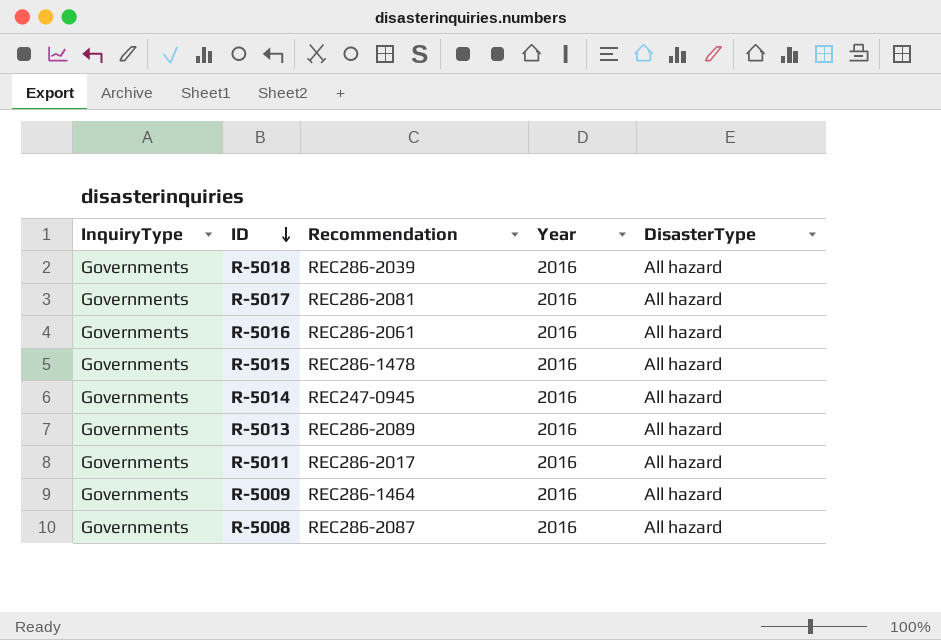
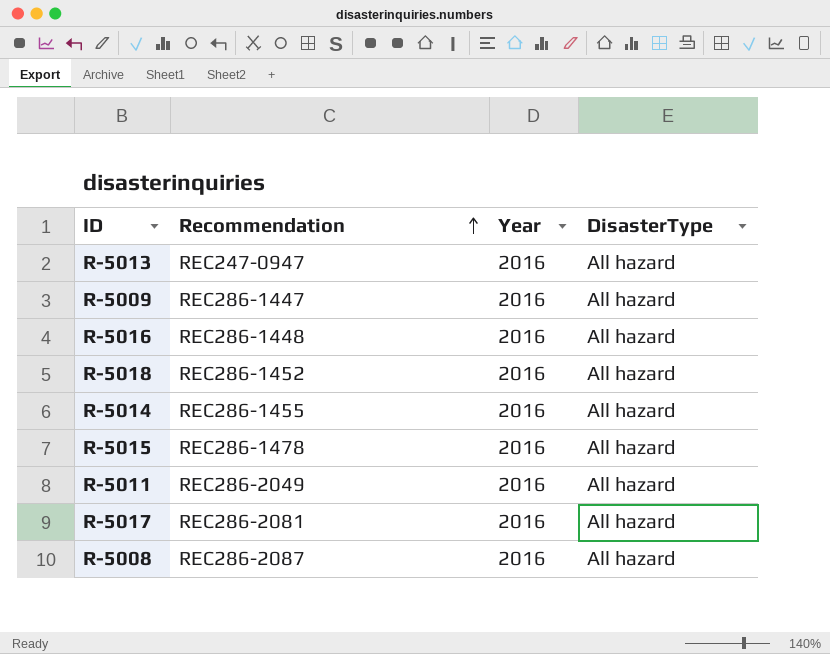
row order: ID descending -> Recommendation ascending
column InquiryType | position: 1 -> none
R-5013 | Recommendation: REC286-2089 -> REC247-0947
R-5009 | Recommendation: REC286-1464 -> REC286-1447
R-5016 | Recommendation: REC286-2061 -> REC286-1448
R-5018 | Recommendation: REC286-2039 -> REC286-1452
R-5014 | Recommendation: REC247-0945 -> REC286-1455
R-5011 | Recommendation: REC286-2017 -> REC286-2049

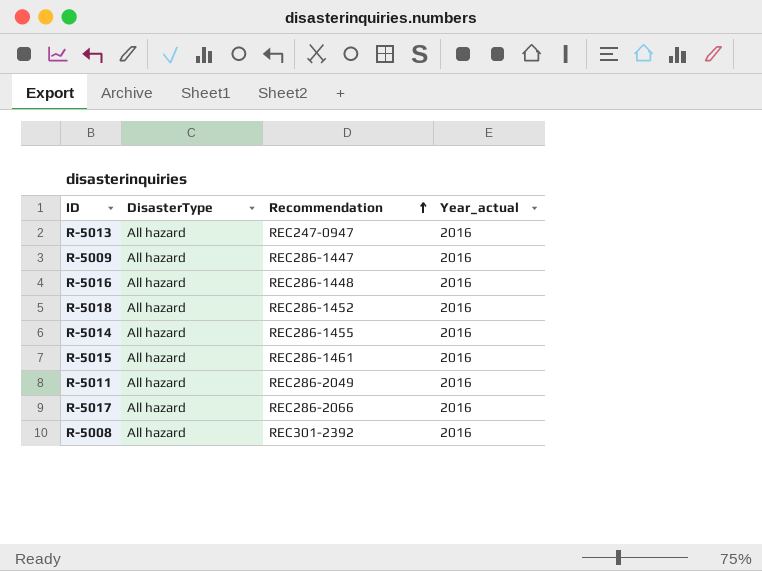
column DisasterType | position: 4 -> 2
column name: Year -> Year_actual
R-5015 | Recommendation: REC286-1478 -> REC286-1461
R-5017 | Recommendation: REC286-2081 -> REC286-2066
R-5008 | Recommendation: REC286-2087 -> REC301-2392

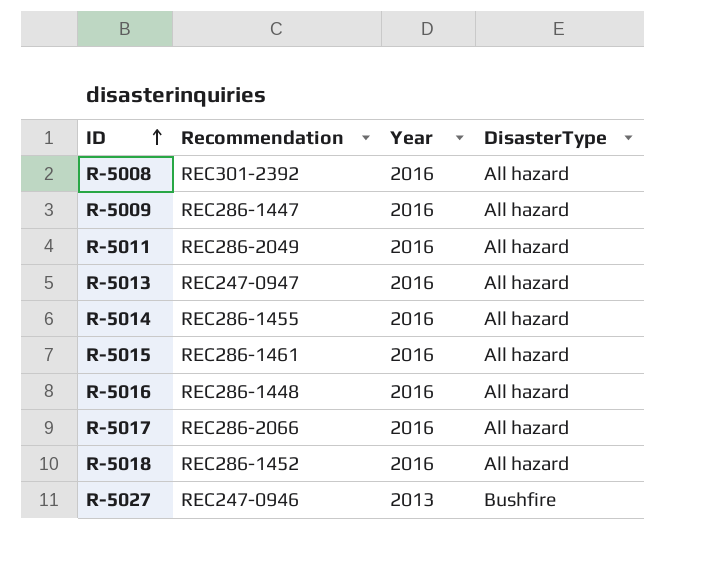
row order: Recommendation ascending -> ID ascending
column name: Year_actual -> Year
column DisasterType | position: 2 -> 4
row R-5027: none -> REC247-0946 | 2013 | Bushfire

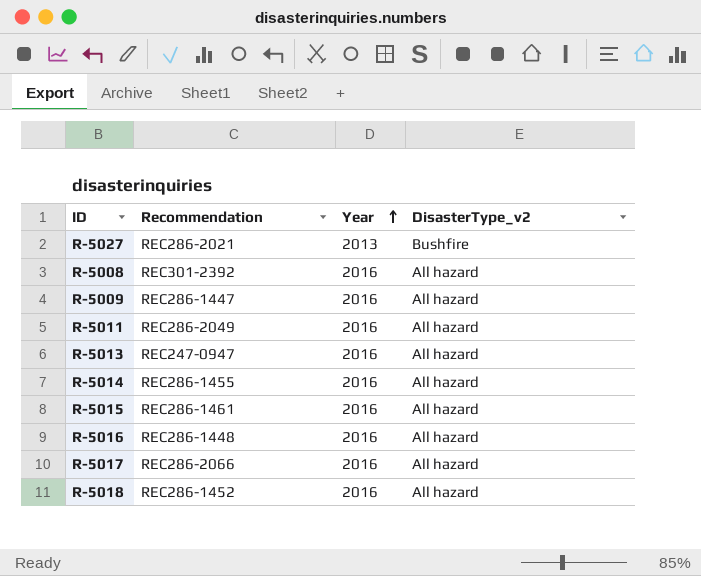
row order: ID ascending -> Year ascending
column name: DisasterType -> DisasterType_v2
R-5027 | Recommendation: REC247-0946 -> REC286-2021

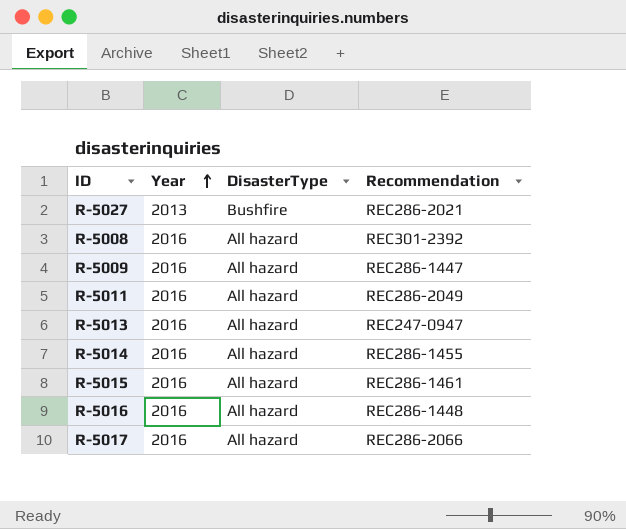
column name: DisasterType_v2 -> DisasterType
column Recommendation | position: 2 -> 4
row R-5018: REC286-1452 | 2016 | All hazard -> none

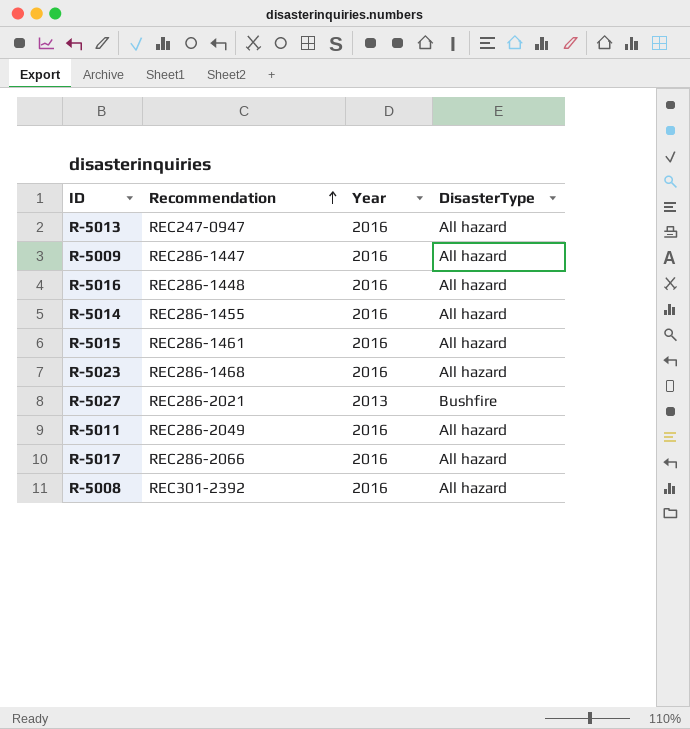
row order: Year ascending -> Recommendation ascending
column Recommendation | position: 4 -> 2
row R-5023: none -> REC286-1468 | 2016 | All hazard

